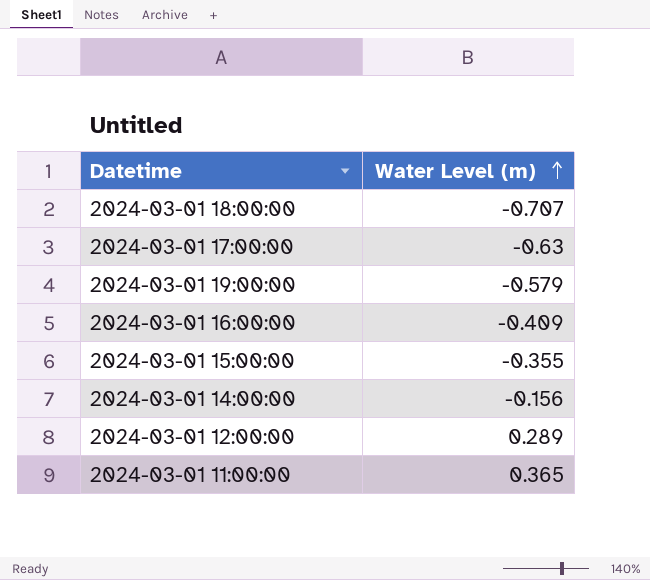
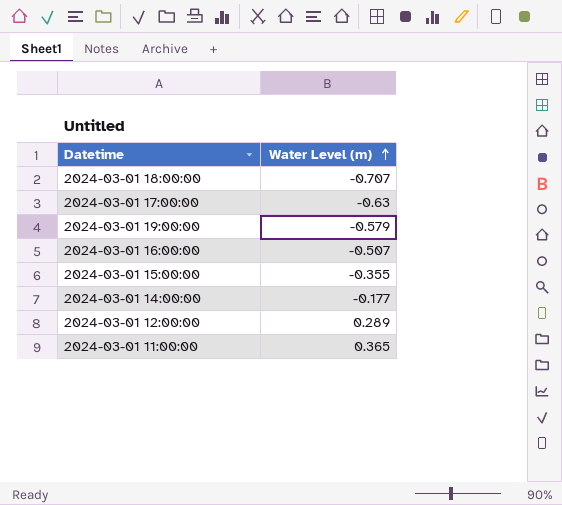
2024-03-01 16:00:00 | Water Level (m): -0.409 -> -0.507
2024-03-01 14:00:00 | Water Level (m): -0.156 -> -0.177

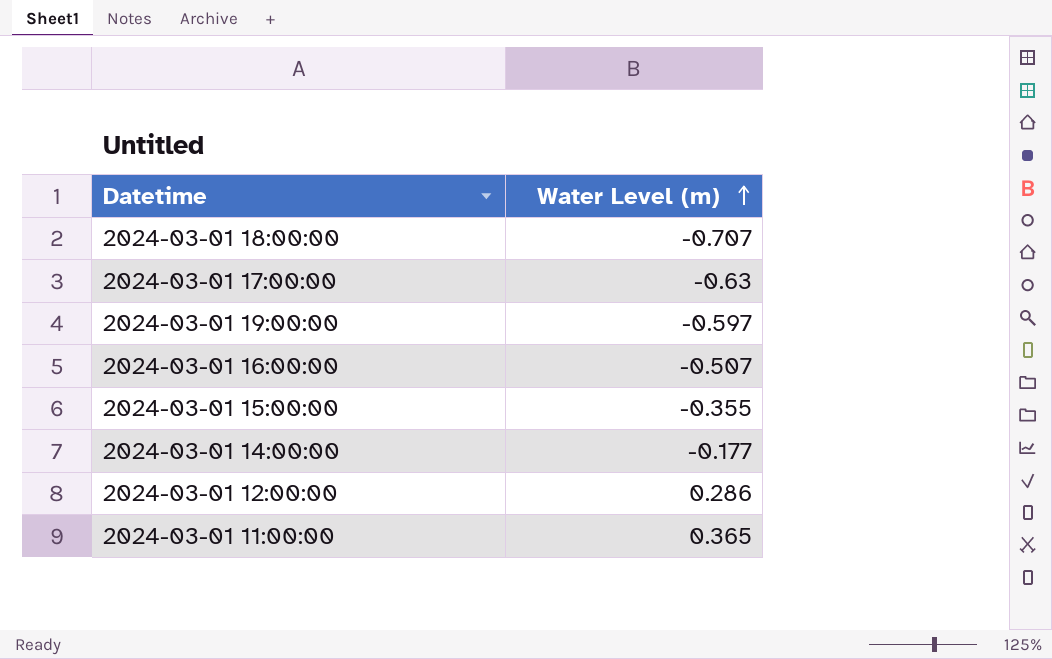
2024-03-01 19:00:00 | Water Level (m): -0.579 -> -0.597
2024-03-01 12:00:00 | Water Level (m): 0.289 -> 0.286

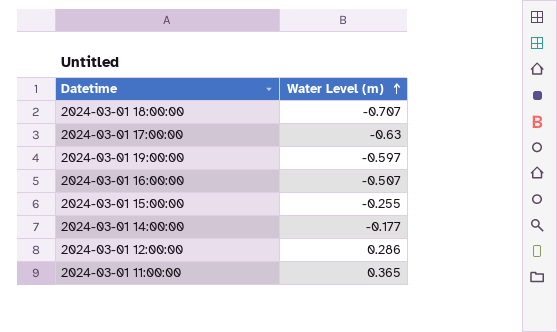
2024-03-01 15:00:00 | Water Level (m): -0.355 -> -0.255

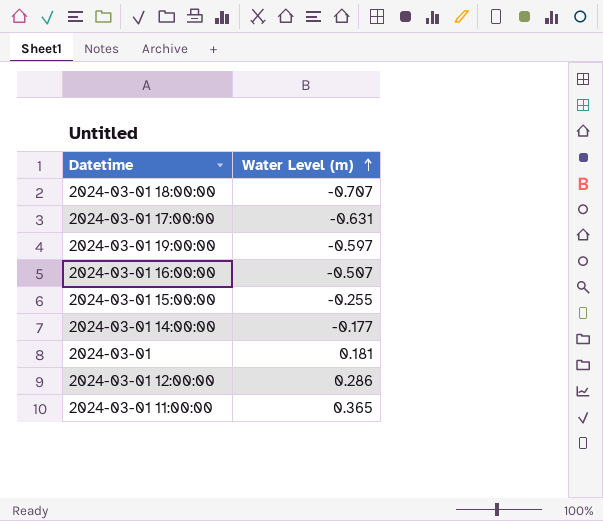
2024-03-01 17:00:00 | Water Level (m): -0.63 -> -0.631
row 2024-03-01: none -> 0.181

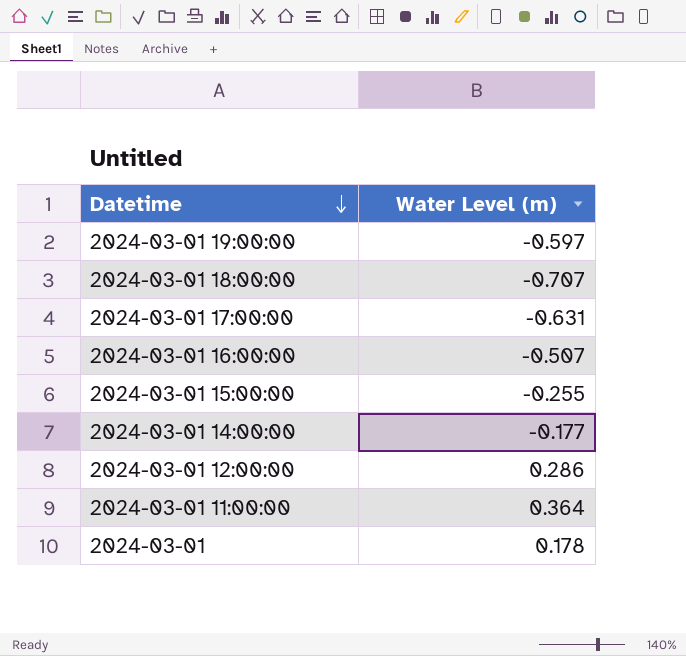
row order: Water Level (m) ascending -> Datetime descending
2024-03-01 11:00:00 | Water Level (m): 0.365 -> 0.364
2024-03-01 | Water Level (m): 0.181 -> 0.178

